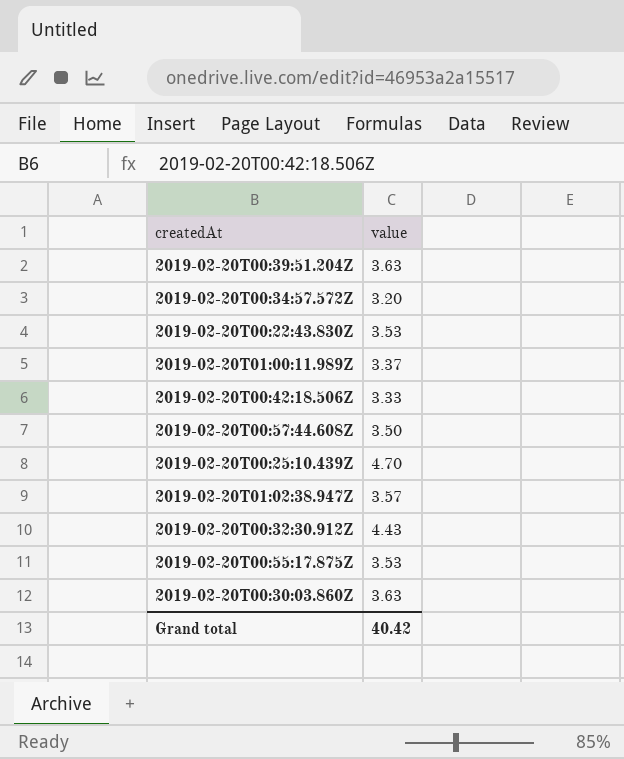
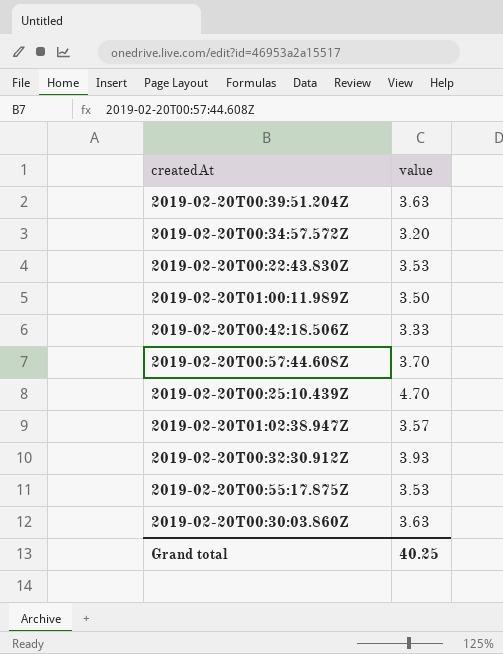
2019-02-20T01:00:11.989Z | value: 3.37 -> 3.50
2019-02-20T00:57:44.608Z | value: 3.50 -> 3.70
2019-02-20T00:32:30.912Z | value: 4.43 -> 3.93
Grand total | value: 40.42 -> 40.25

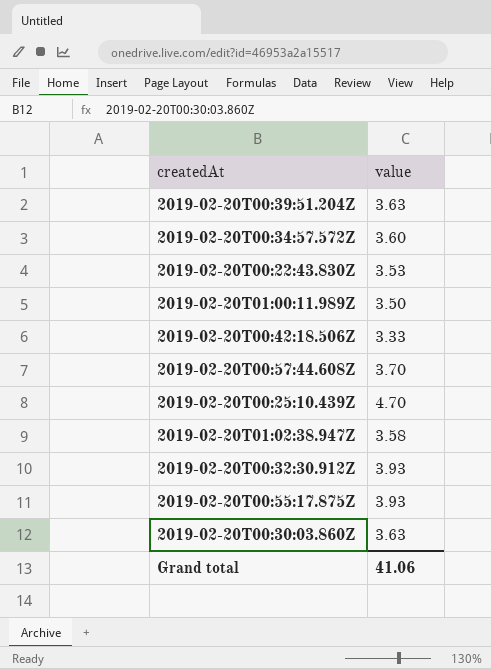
2019-02-20T00:34:57.572Z | value: 3.20 -> 3.60
2019-02-20T01:02:38.947Z | value: 3.57 -> 3.58
2019-02-20T00:55:17.875Z | value: 3.53 -> 3.93
Grand total | value: 40.25 -> 41.06

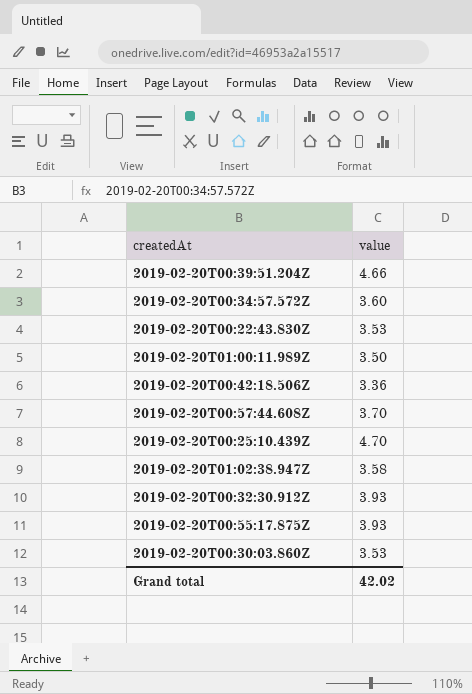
2019-02-20T00:39:51.204Z | value: 3.63 -> 4.66
2019-02-20T00:42:18.506Z | value: 3.33 -> 3.36
2019-02-20T00:30:03.860Z | value: 3.63 -> 3.53
Grand total | value: 41.06 -> 42.02

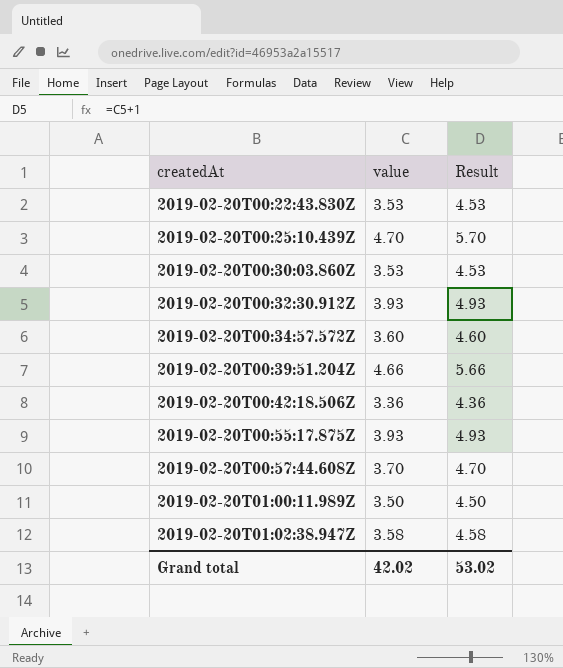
row order: none -> createdAt ascending
column Result | formula: none -> [value] + 1

